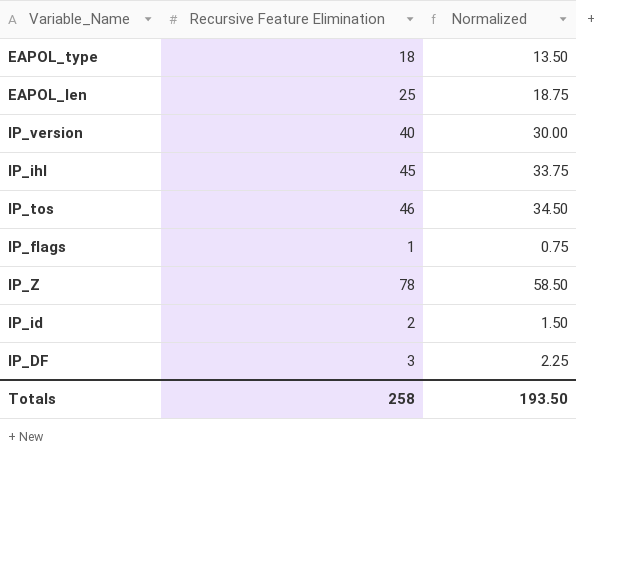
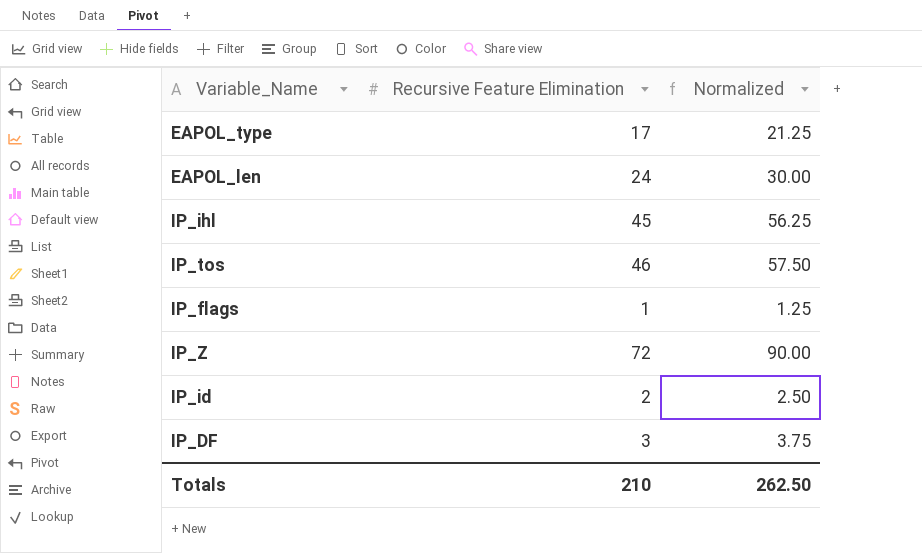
column Normalized | formula: [Recursive Feature Elimination] * 0.75 -> [Recursive Feature Elimination] * 1.25
row IP_version: 40 | 30.00 -> none
EAPOL_type | Recursive Feature Elimination: 18 -> 17
EAPOL_len | Recursive Feature Elimination: 25 -> 24
IP_Z | Recursive Feature Elimination: 78 -> 72
Totals | Recursive Feature Elimination: 258 -> 210
Totals | Normalized: 193.50 -> 262.50

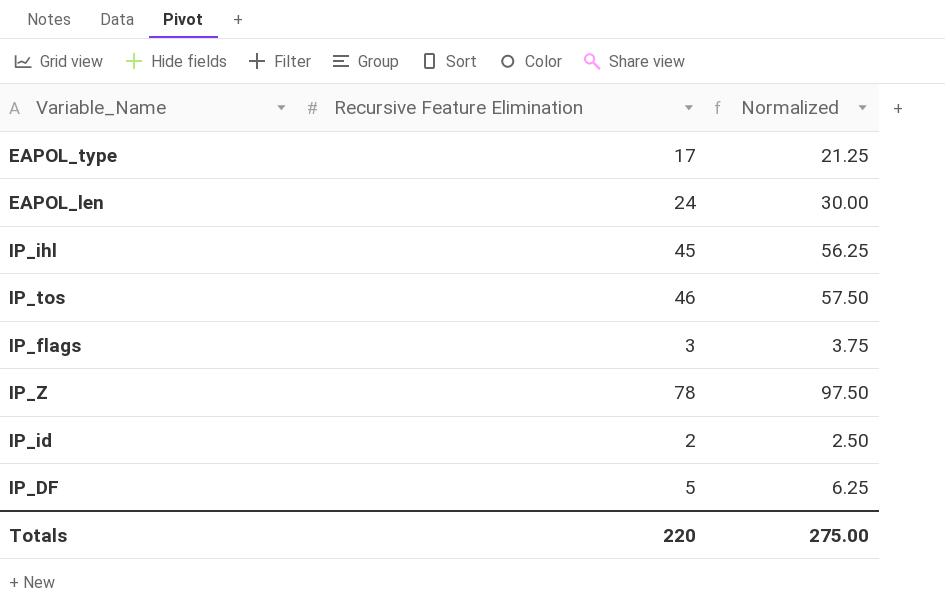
IP_flags | Recursive Feature Elimination: 1 -> 3
IP_flags | Normalized: 1.25 -> 3.75
IP_Z | Recursive Feature Elimination: 72 -> 78
IP_Z | Normalized: 90.00 -> 97.50
IP_DF | Recursive Feature Elimination: 3 -> 5
IP_DF | Normalized: 3.75 -> 6.25
Totals | Recursive Feature Elimination: 210 -> 220
Totals | Normalized: 262.50 -> 275.00

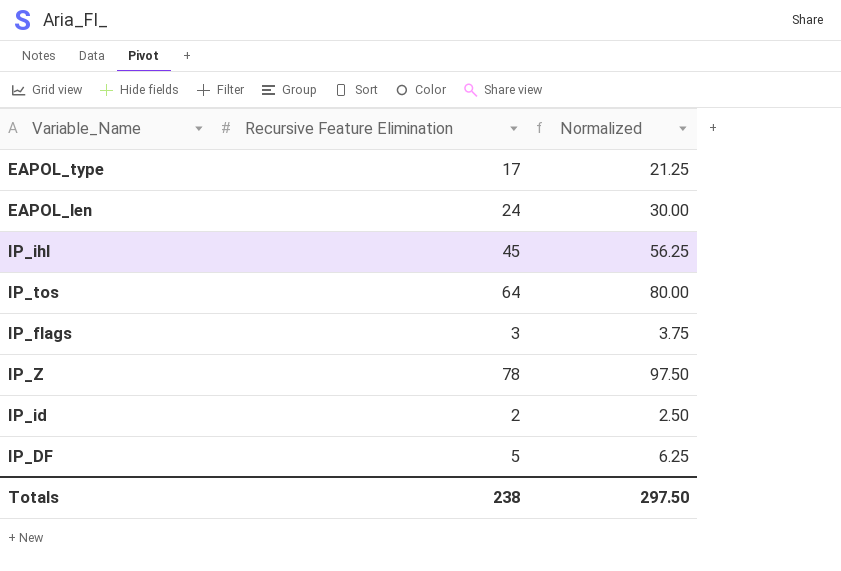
IP_tos | Recursive Feature Elimination: 46 -> 64
IP_tos | Normalized: 57.50 -> 80.00
Totals | Recursive Feature Elimination: 220 -> 238
Totals | Normalized: 275.00 -> 297.50

